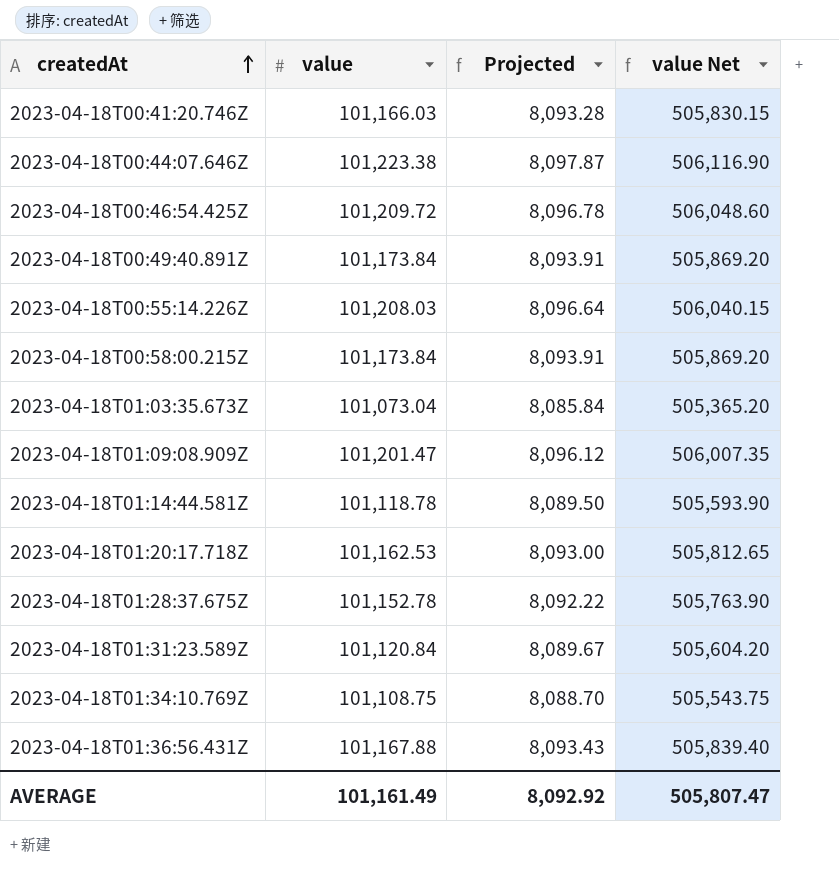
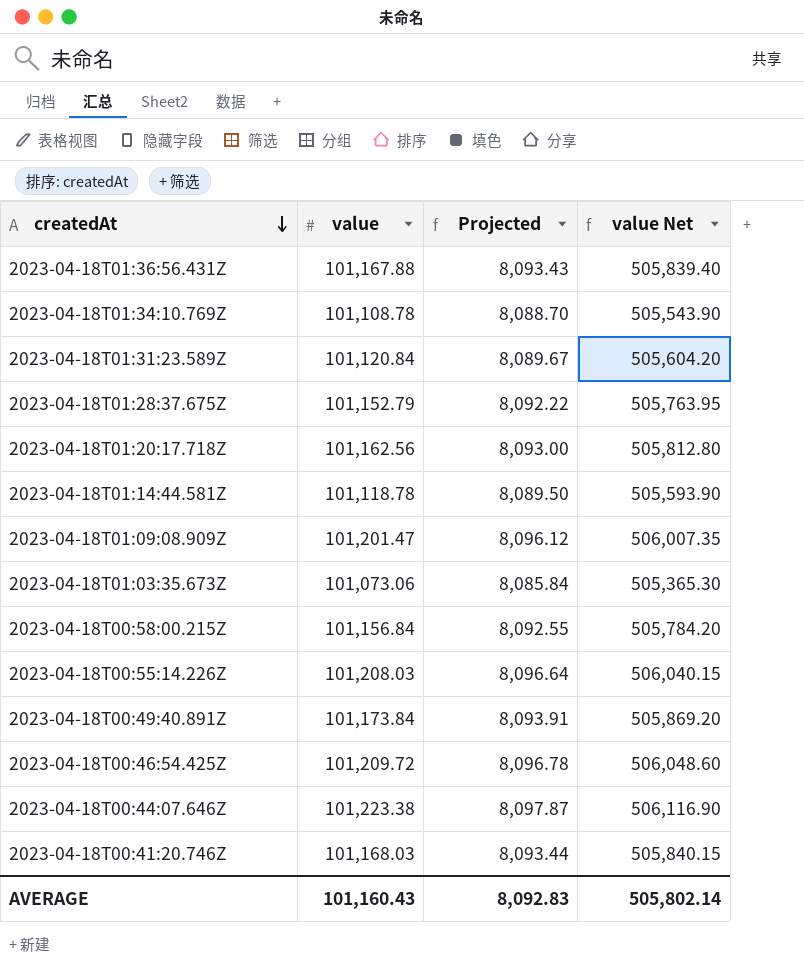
row order: createdAt ascending -> createdAt descending
2023-04-18T01:34:10.769Z | value: 101,108.75 -> 101,108.78
2023-04-18T01:34:10.769Z | value Net: 505,543.75 -> 505,543.90
2023-04-18T01:28:37.675Z | value: 101,152.78 -> 101,152.79
2023-04-18T01:28:37.675Z | value Net: 505,763.90 -> 505,763.95
2023-04-18T01:20:17.718Z | value: 101,162.53 -> 101,162.56
2023-04-18T01:20:17.718Z | value Net: 505,812.65 -> 505,812.80
2023-04-18T01:03:35.673Z | value: 101,073.04 -> 101,073.06
2023-04-18T01:03:35.673Z | value Net: 505,365.20 -> 505,365.30
2023-04-18T00:58:00.215Z | value: 101,173.84 -> 101,156.84
2023-04-18T00:58:00.215Z | Projected: 8,093.91 -> 8,092.55
2023-04-18T00:58:00.215Z | value Net: 505,869.20 -> 505,784.20
2023-04-18T00:41:20.746Z | value: 101,166.03 -> 101,168.03
2023-04-18T00:41:20.746Z | Projected: 8,093.28 -> 8,093.44
2023-04-18T00:41:20.746Z | value Net: 505,830.15 -> 505,840.15
AVERAGE | value: 101,161.49 -> 101,160.43
AVERAGE | Projected: 8,092.92 -> 8,092.83
AVERAGE | value Net: 505,807.47 -> 505,802.14

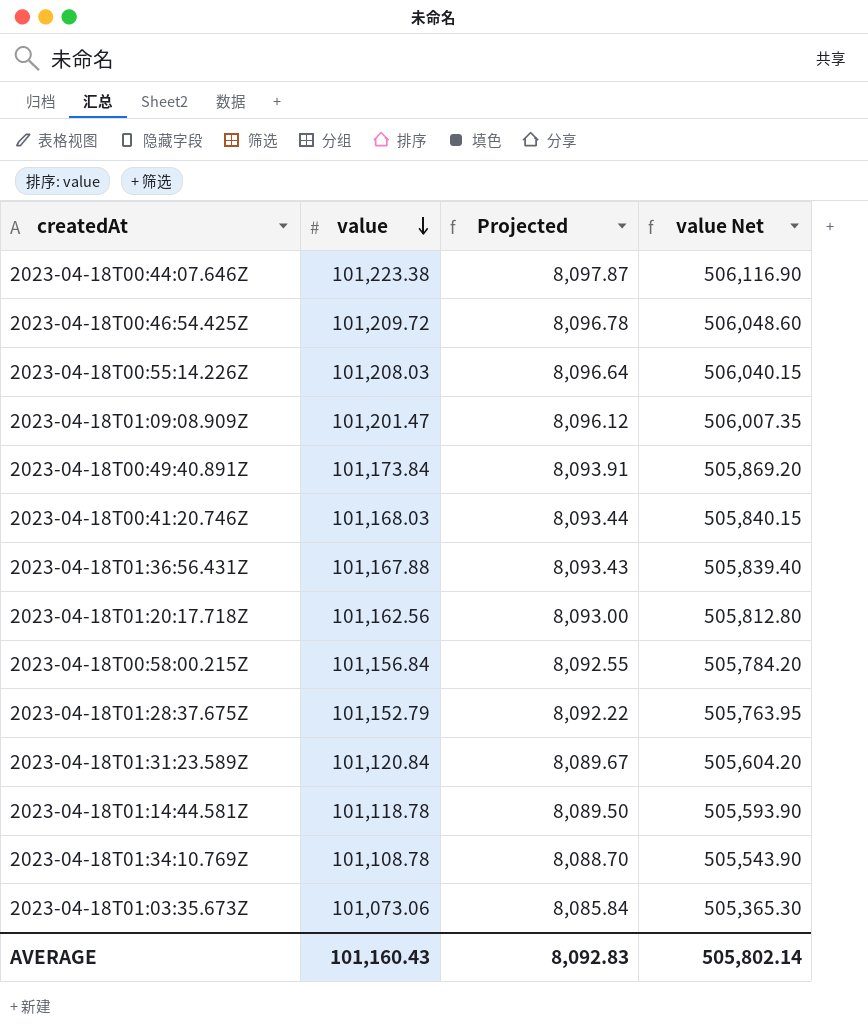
row order: createdAt descending -> value descending

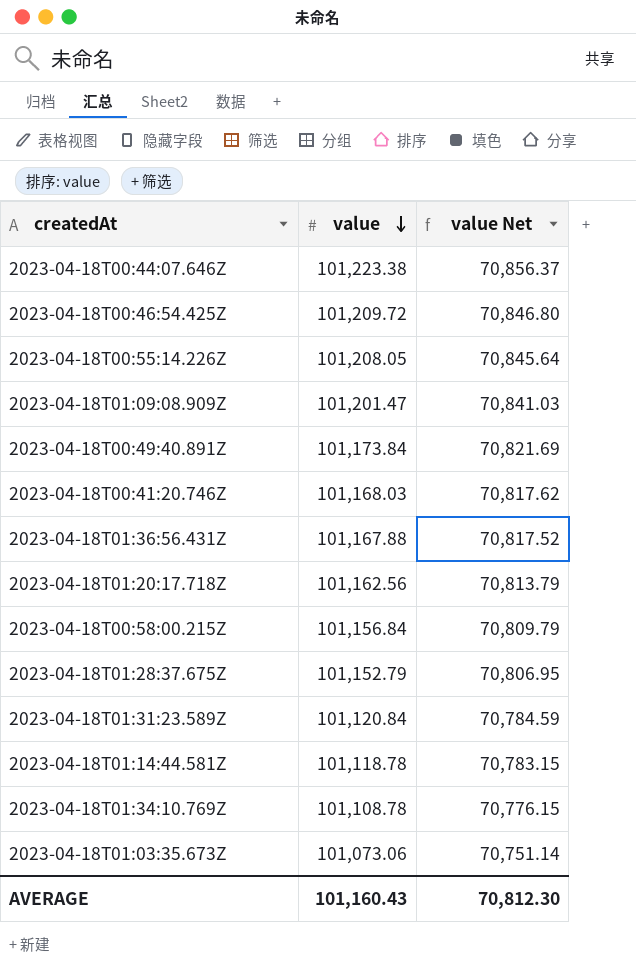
column Projected | formula: [value] * 0.08 -> none
column value Net | formula: [value] * 5 -> [value] * 0.7
2023-04-18T00:55:14.226Z | value: 101,208.03 -> 101,208.05
AVERAGE | value Net: 505,802.14 -> 70,812.30

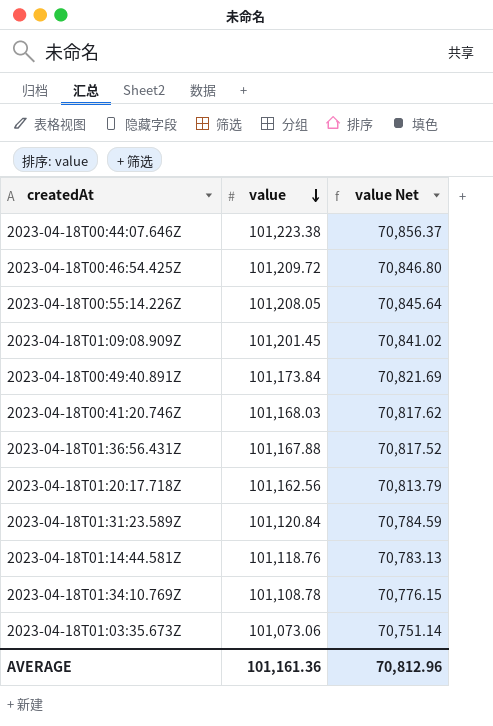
row 2023-04-18T00:58:00.215Z: 101,156.84 | 70,809.79 -> none
row 2023-04-18T01:28:37.675Z: 101,152.79 | 70,806.95 -> none
2023-04-18T01:09:08.909Z | value: 101,201.47 -> 101,201.45
2023-04-18T01:09:08.909Z | value Net: 70,841.03 -> 70,841.02
2023-04-18T01:14:44.581Z | value: 101,118.78 -> 101,118.76
2023-04-18T01:14:44.581Z | value Net: 70,783.15 -> 70,783.13
AVERAGE | value: 101,160.43 -> 101,161.36
AVERAGE | value Net: 70,812.30 -> 70,812.96

